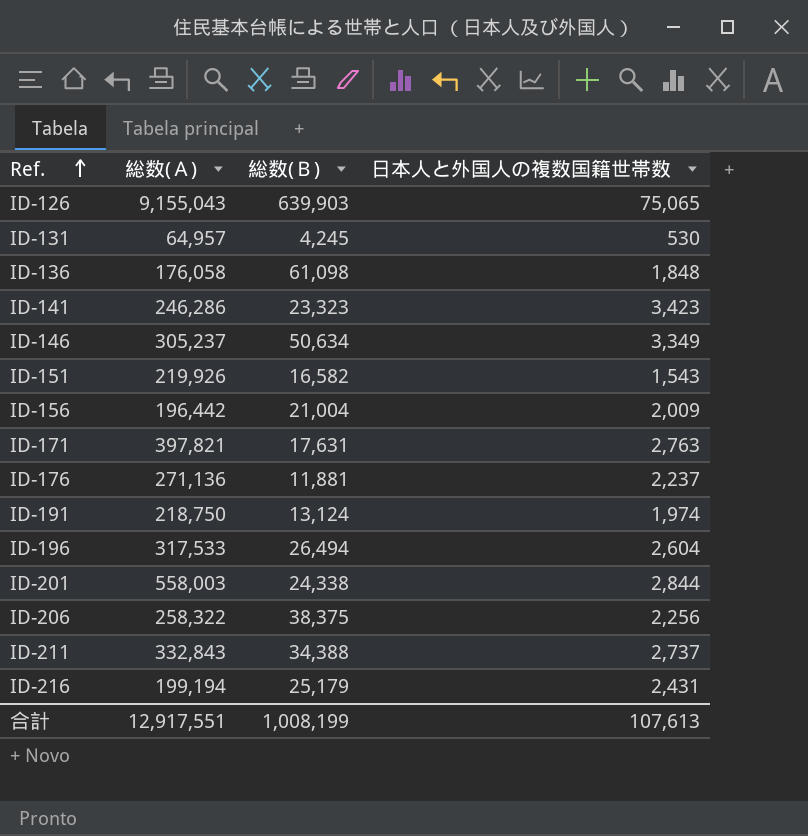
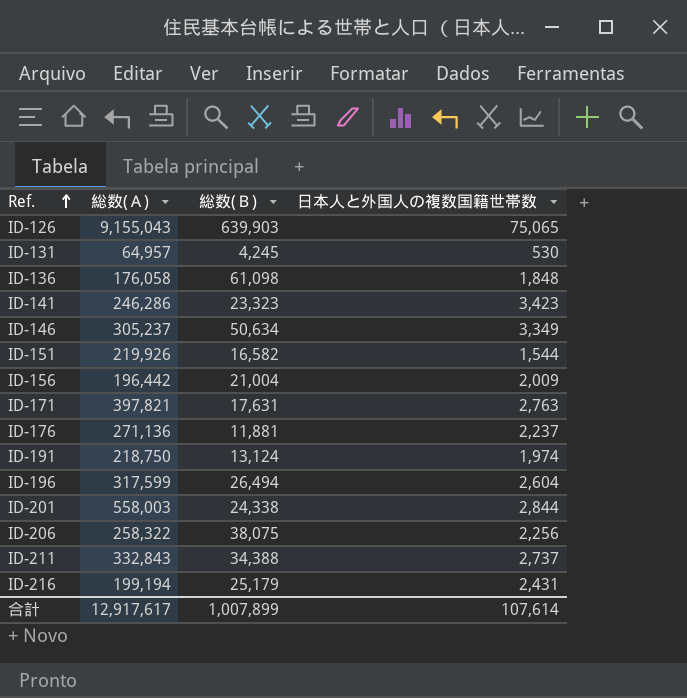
ID-151 | 日本人と外国人の複数国籍世帯数: 1,543 -> 1,544
ID-196 | 総数(Ａ): 317,533 -> 317,599
ID-206 | 総数(Ｂ): 38,375 -> 38,075
合計 | 総数(Ａ): 12,917,551 -> 12,917,617
合計 | 総数(Ｂ): 1,008,199 -> 1,007,899
合計 | 日本人と外国人の複数国籍世帯数: 107,613 -> 107,614

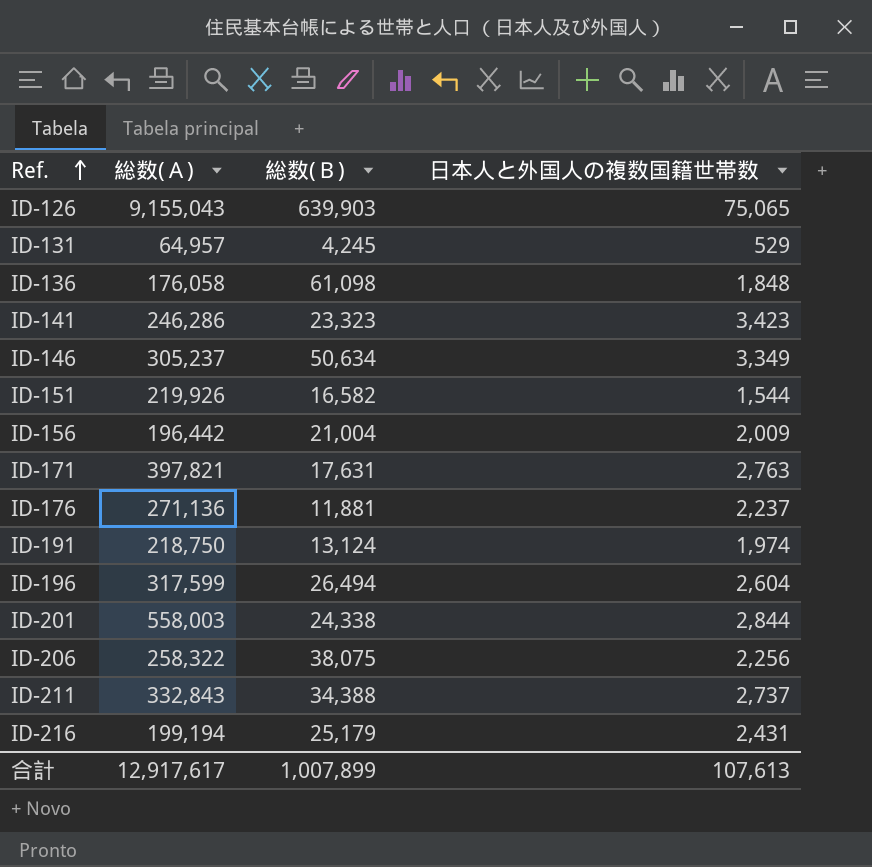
ID-131 | 日本人と外国人の複数国籍世帯数: 530 -> 529
合計 | 日本人と外国人の複数国籍世帯数: 107,614 -> 107,613

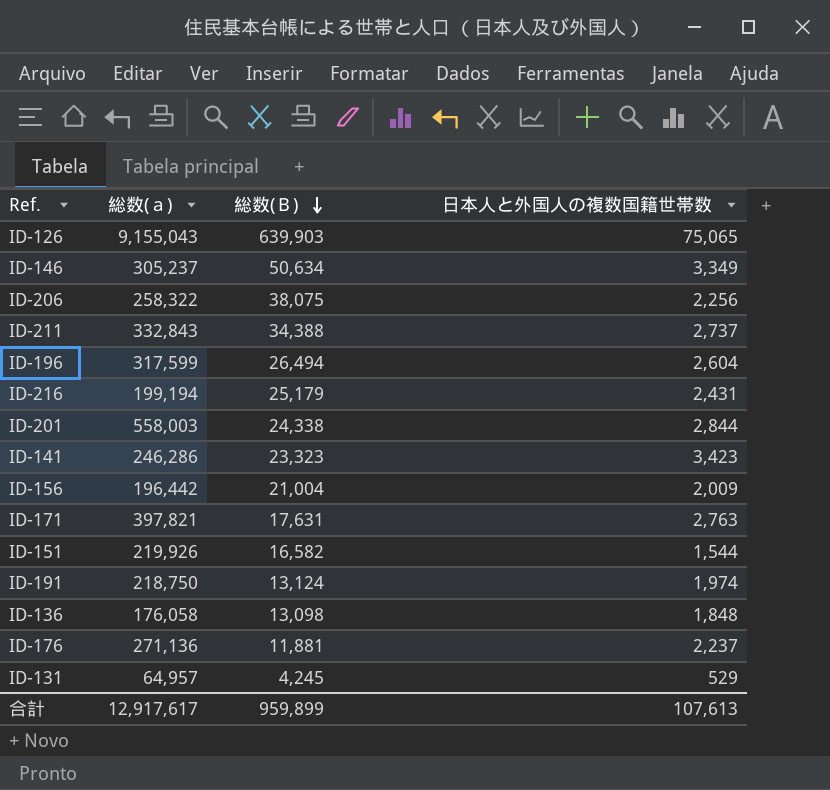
row order: Ref. ascending -> 総数(Ｂ) descending
column name: 総数(Ａ) -> 総数(ａ)
ID-136 | 総数(Ｂ): 61,098 -> 13,098
合計 | 総数(Ｂ): 1,007,899 -> 959,899

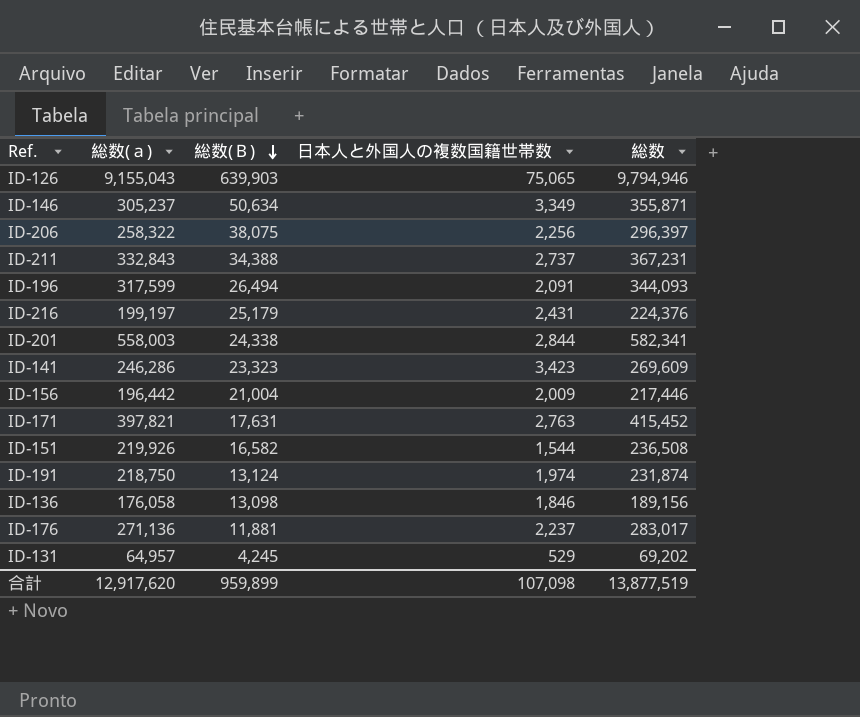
column 総数 | formula: none -> [総数(ａ)] + [総数(Ｂ)]
ID-196 | 日本人と外国人の複数国籍世帯数: 2,604 -> 2,091
ID-216 | 総数(ａ): 199,194 -> 199,197
ID-136 | 日本人と外国人の複数国籍世帯数: 1,848 -> 1,846
合計 | 総数(ａ): 12,917,617 -> 12,917,620
合計 | 日本人と外国人の複数国籍世帯数: 107,613 -> 107,098

